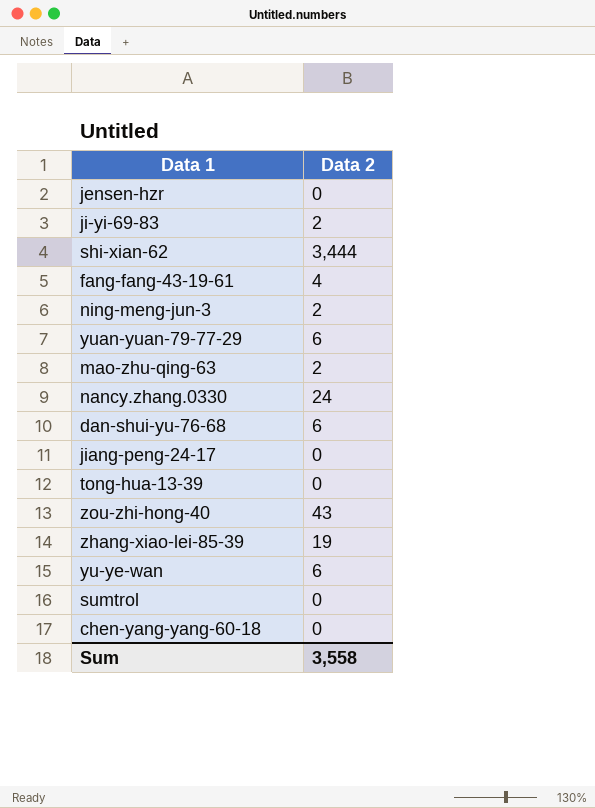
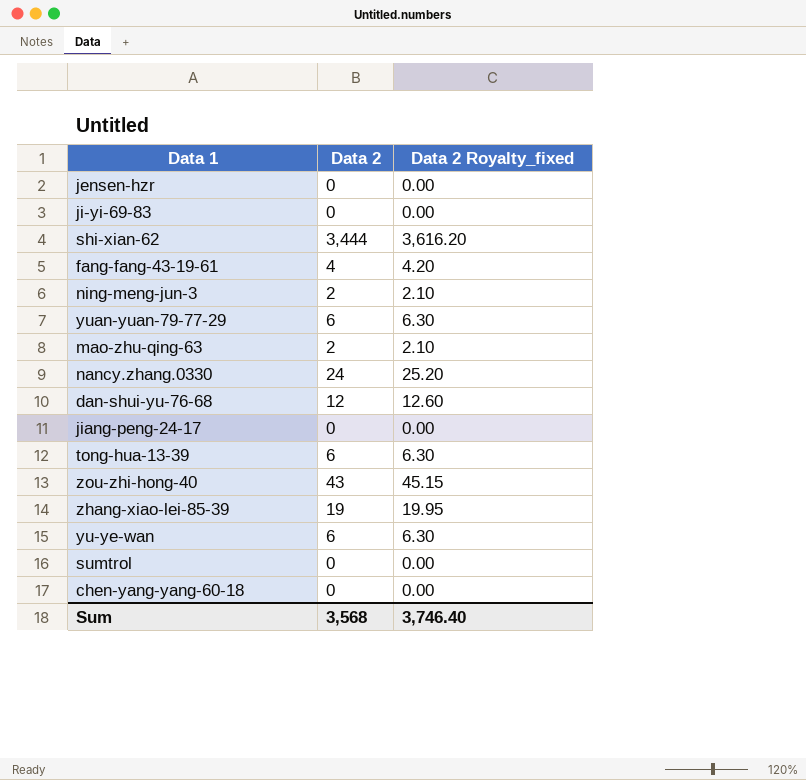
column Data 2 Royalty_fixed | formula: none -> [Data 2] * 1.05
ji-yi-69-83 | Data 2: 2 -> 0
dan-shui-yu-76-68 | Data 2: 6 -> 12
tong-hua-13-39 | Data 2: 0 -> 6
Sum | Data 2: 3,558 -> 3,568

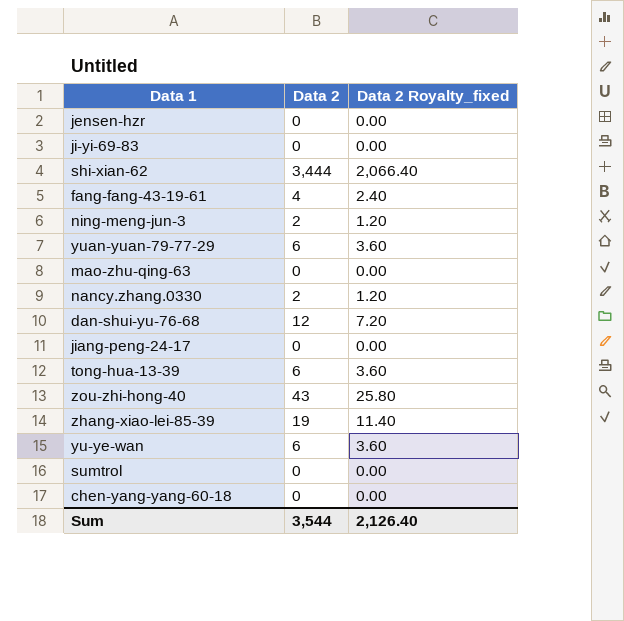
column Data 2 Royalty_fixed | formula: [Data 2] * 1.05 -> [Data 2] * 0.6
mao-zhu-qing-63 | Data 2: 2 -> 0
nancy.zhang.0330 | Data 2: 24 -> 2
Sum | Data 2: 3,568 -> 3,544
Sum | Data 2 Royalty_fixed: 3,746.40 -> 2,126.40

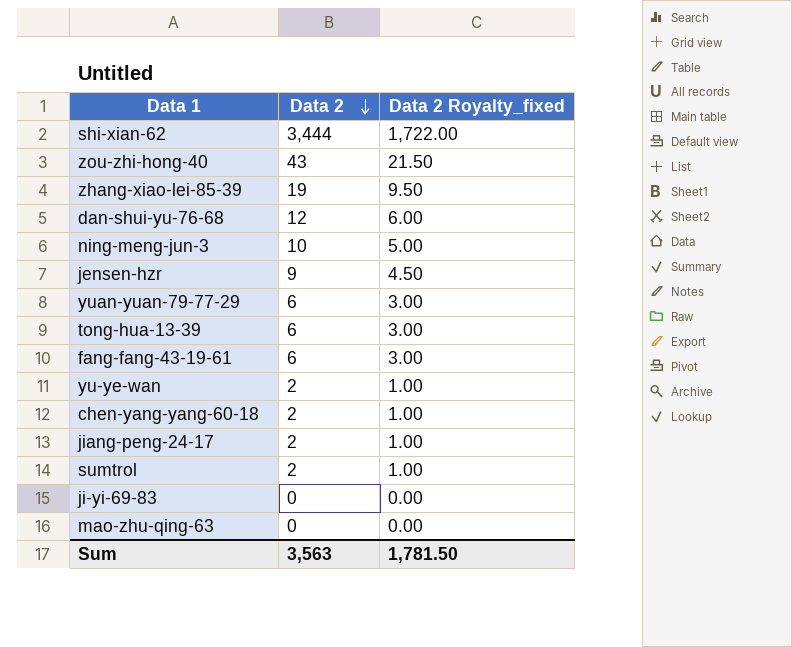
row order: none -> Data 2 descending
column Data 2 Royalty_fixed | formula: [Data 2] * 0.6 -> [Data 2] * 0.5
row nancy.zhang.0330: 2 | 1.20 -> none
ning-meng-jun-3 | Data 2: 2 -> 10
jensen-hzr | Data 2: 0 -> 9
fang-fang-43-19-61 | Data 2: 4 -> 6
yu-ye-wan | Data 2: 6 -> 2
chen-yang-yang-60-18 | Data 2: 0 -> 2
jiang-peng-24-17 | Data 2: 0 -> 2
sumtrol | Data 2: 0 -> 2
Sum | Data 2: 3,544 -> 3,563
Sum | Data 2 Royalty_fixed: 2,126.40 -> 1,781.50

